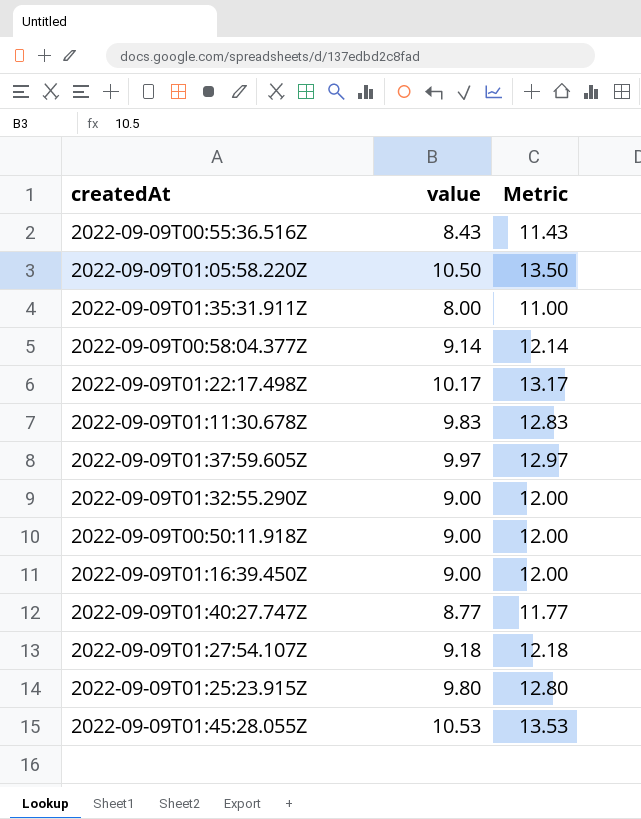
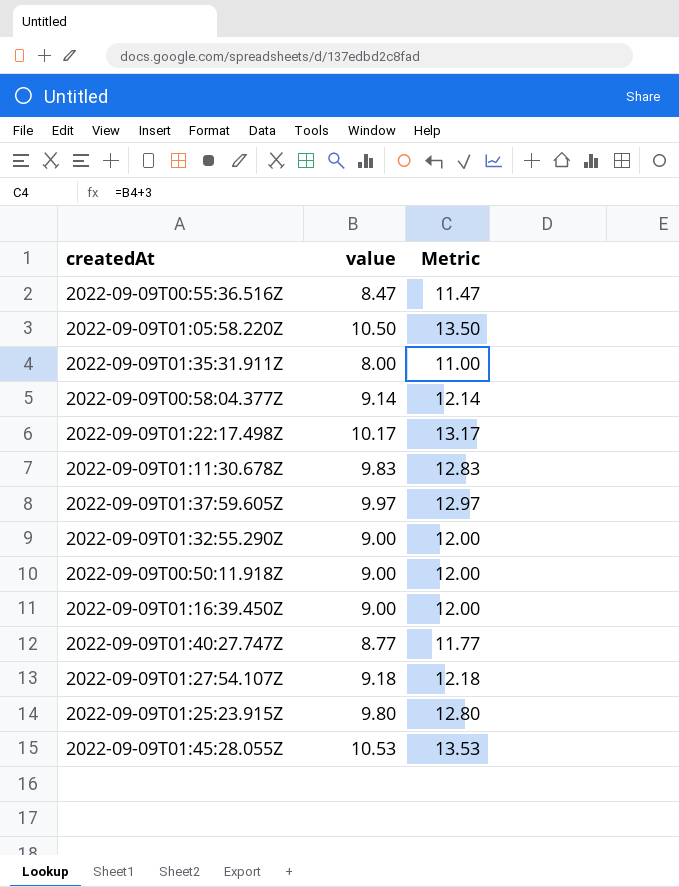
2022-09-09T00:55:36.516Z | value: 8.43 -> 8.47
2022-09-09T00:55:36.516Z | Metric: 11.43 -> 11.47

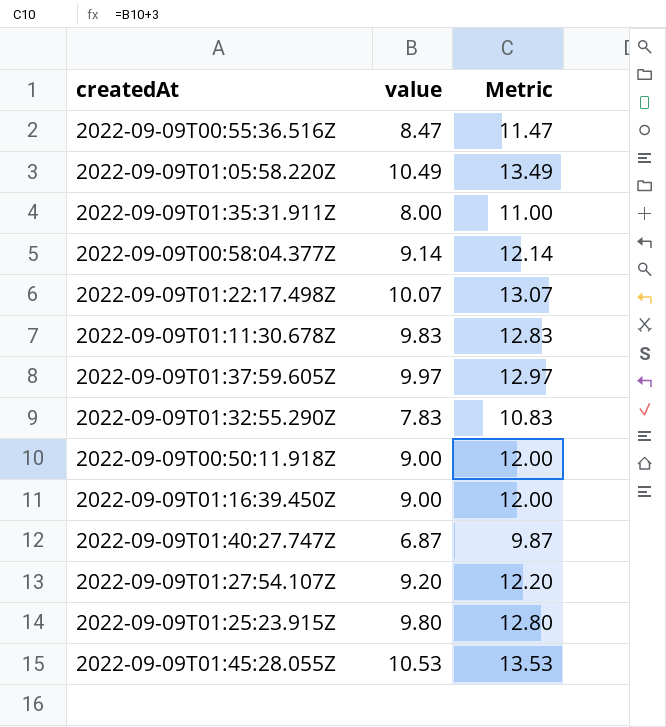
2022-09-09T01:05:58.220Z | value: 10.50 -> 10.49
2022-09-09T01:05:58.220Z | Metric: 13.50 -> 13.49
2022-09-09T01:22:17.498Z | value: 10.17 -> 10.07
2022-09-09T01:22:17.498Z | Metric: 13.17 -> 13.07
2022-09-09T01:32:55.290Z | value: 9.00 -> 7.83
2022-09-09T01:32:55.290Z | Metric: 12.00 -> 10.83
2022-09-09T01:40:27.747Z | value: 8.77 -> 6.87
2022-09-09T01:40:27.747Z | Metric: 11.77 -> 9.87
2022-09-09T01:27:54.107Z | value: 9.18 -> 9.20
2022-09-09T01:27:54.107Z | Metric: 12.18 -> 12.20

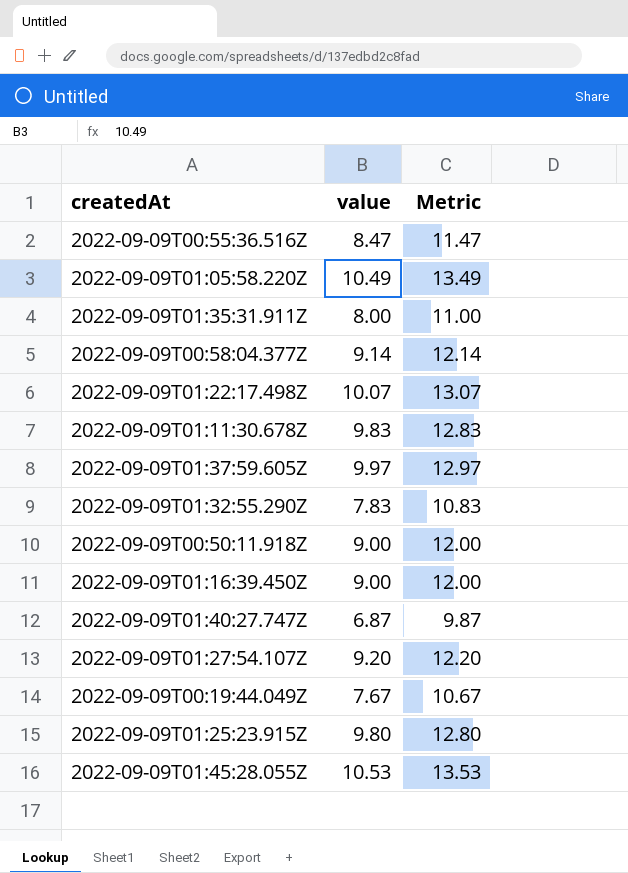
row 2022-09-09T00:19:44.049Z: none -> 7.67 | 10.67

